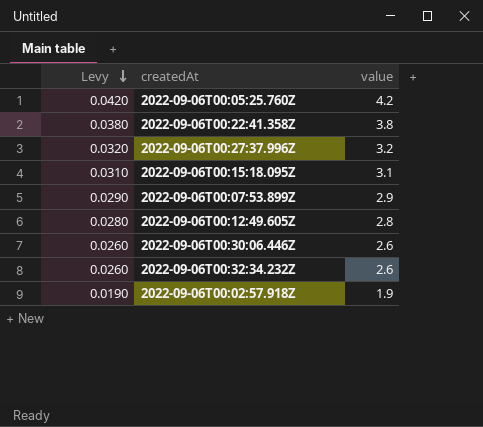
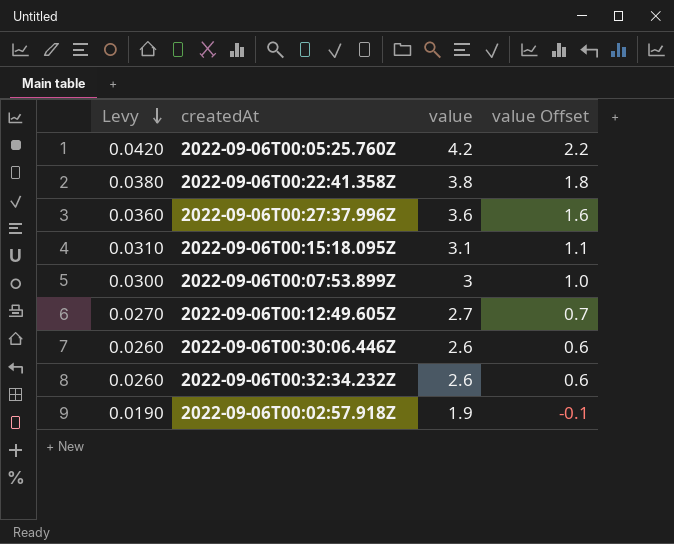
column value Offset | formula: none -> [value] - 2
2022-09-06T00:27:37.996Z | Levy: 0.0320 -> 0.0360
2022-09-06T00:27:37.996Z | value: 3.2 -> 3.6
2022-09-06T00:07:53.899Z | Levy: 0.0290 -> 0.0300
2022-09-06T00:07:53.899Z | value: 2.9 -> 3
2022-09-06T00:12:49.605Z | Levy: 0.0280 -> 0.0270
2022-09-06T00:12:49.605Z | value: 2.8 -> 2.7

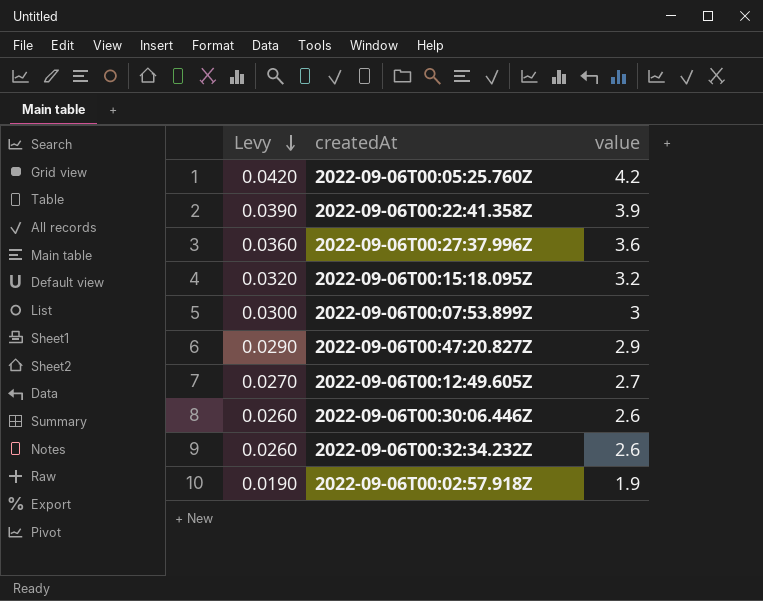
column value Offset | formula: [value] - 2 -> none
2022-09-06T00:22:41.358Z | Levy: 0.0380 -> 0.0390
2022-09-06T00:22:41.358Z | value: 3.8 -> 3.9
2022-09-06T00:15:18.095Z | Levy: 0.0310 -> 0.0320
2022-09-06T00:15:18.095Z | value: 3.1 -> 3.2
row 2022-09-06T00:47:20.827Z: none -> 0.0290 | 2.9

